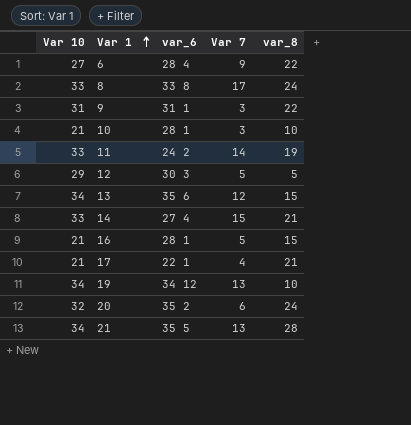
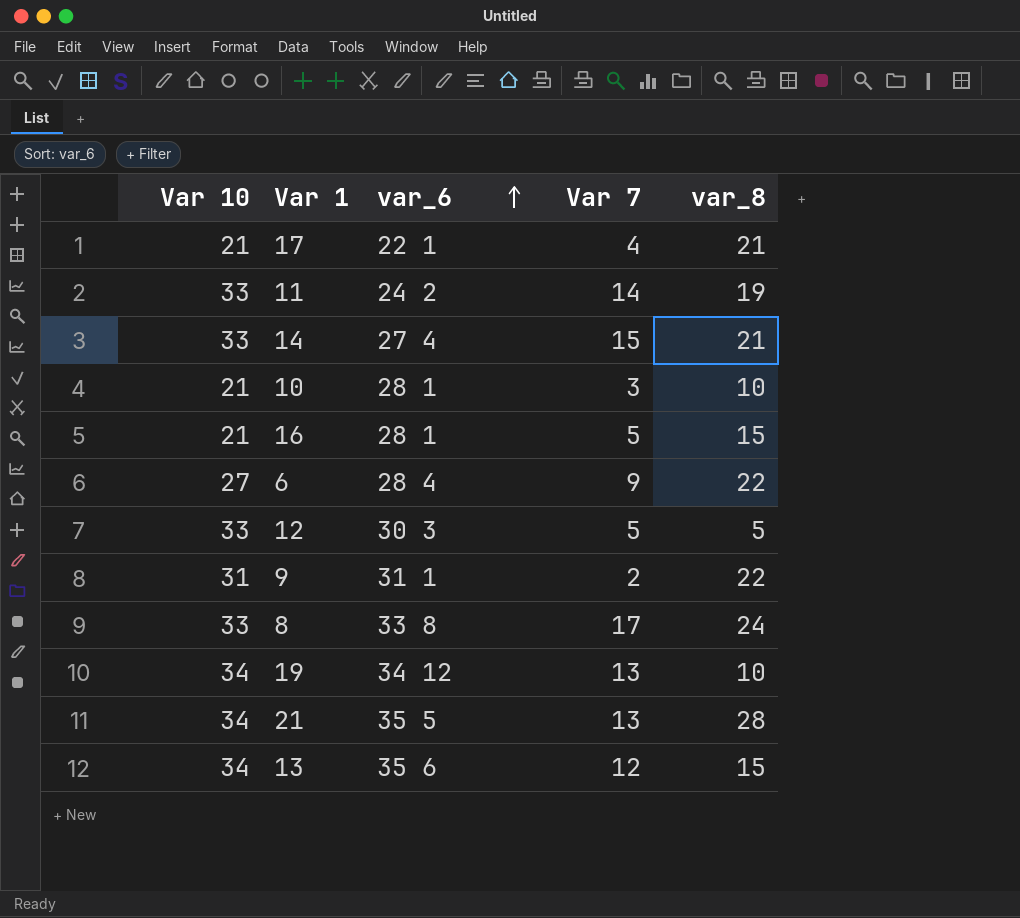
row order: Var 1 ascending -> var_6 ascending
row 20: 32 | 35 2 | 6 | 24 -> none
12 | Var 10: 29 -> 33
9 | Var 7: 3 -> 2

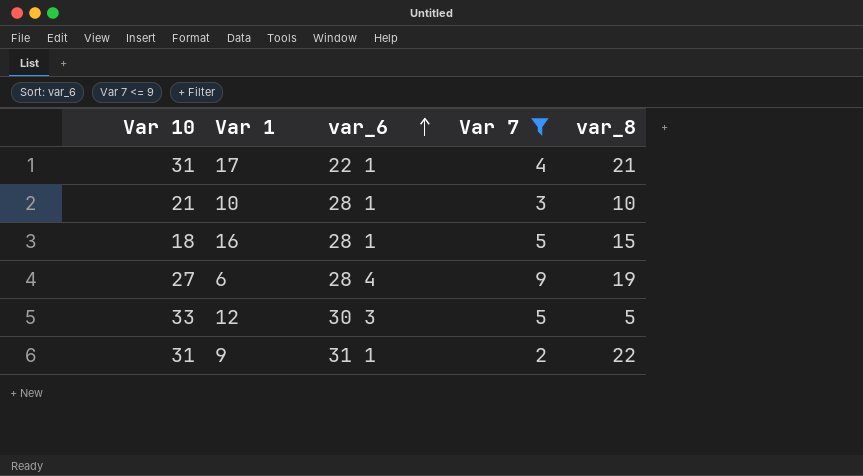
filter: none -> Var 7 <= 9
17 | Var 10: 21 -> 31
16 | Var 10: 21 -> 18
6 | var_8: 22 -> 19

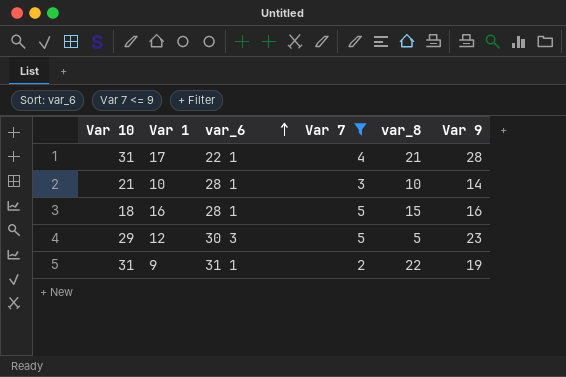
column Var 9 | position: none -> 6
row 6: 27 | 28 4 | 9 | 19 -> none
12 | Var 10: 33 -> 29

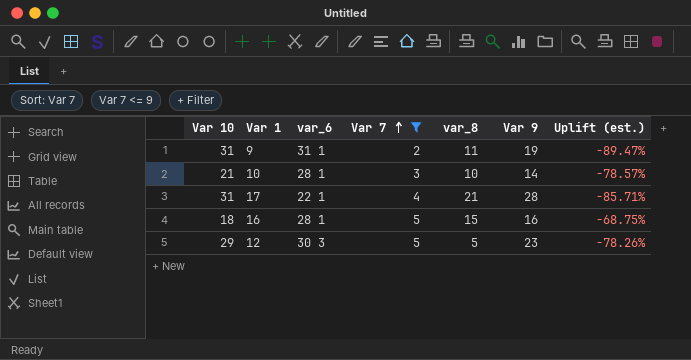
row order: var_6 ascending -> Var 7 ascending
column Uplift (est.) | formula: none -> ([Var 7] - [Var 9]) / [Var 9]
9 | var_8: 22 -> 11

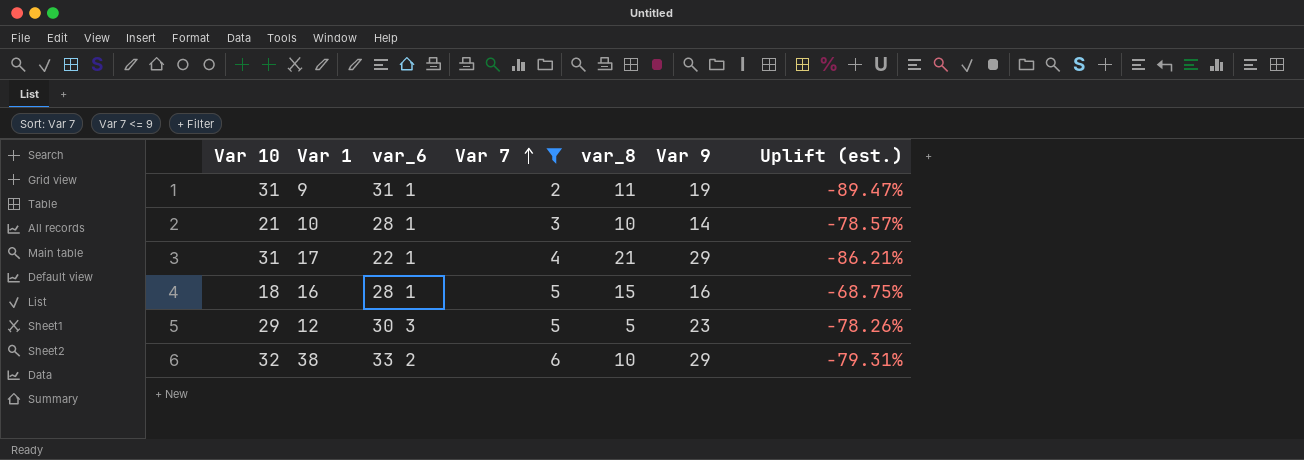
17 | Var 9: 28 -> 29
17 | Uplift (est.): -85.71% -> -86.21%
row 38: none -> 32 | 33 2 | 6 | 10 | 29 | -79.31%

